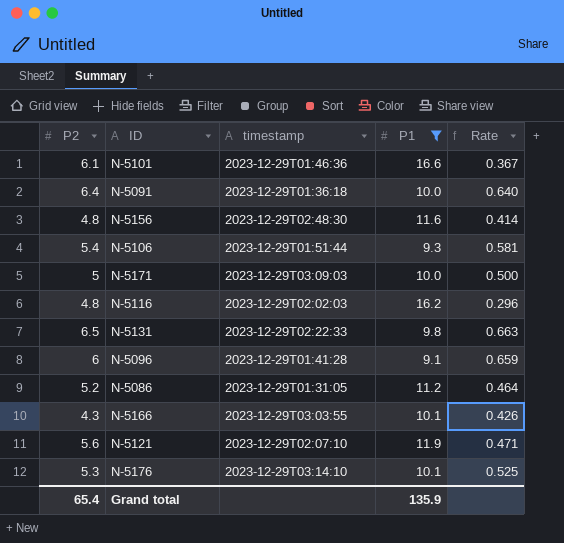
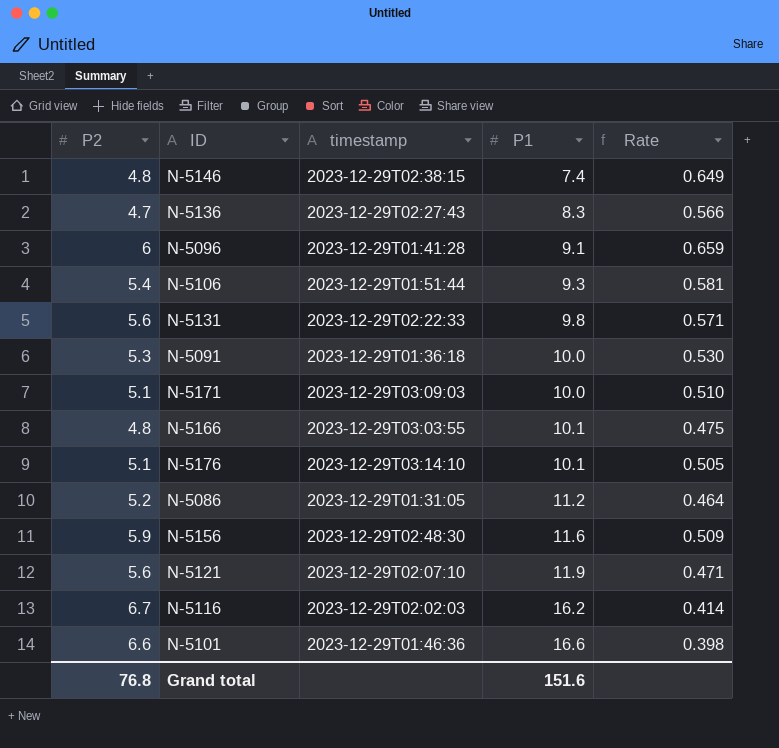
filter: P1 >= 9.1 -> none
row order: none -> P1 ascending
N-5131 | P2: 6.5 -> 5.6
N-5131 | Rate: 0.663 -> 0.571
N-5091 | P2: 6.4 -> 5.3
N-5091 | Rate: 0.640 -> 0.530
N-5171 | P2: 5 -> 5.1
N-5171 | Rate: 0.500 -> 0.510
N-5166 | P2: 4.3 -> 4.8
N-5166 | Rate: 0.426 -> 0.475
N-5176 | P2: 5.3 -> 5.1
N-5176 | Rate: 0.525 -> 0.505
N-5156 | P2: 4.8 -> 5.9
N-5156 | Rate: 0.414 -> 0.509
N-5116 | P2: 4.8 -> 6.7
N-5116 | Rate: 0.296 -> 0.414
N-5101 | P2: 6.1 -> 6.6
N-5101 | Rate: 0.367 -> 0.398
Grand total | P2: 65.4 -> 76.8
Grand total | P1: 135.9 -> 151.6

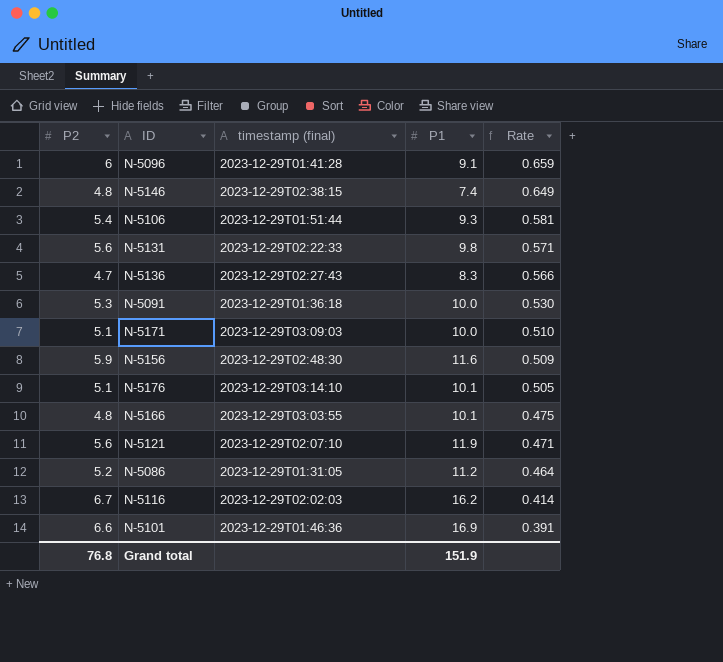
row order: P1 ascending -> Rate descending
column name: timestamp -> timestamp (final)
N-5101 | P1: 16.6 -> 16.9
N-5101 | Rate: 0.398 -> 0.391
Grand total | P1: 151.6 -> 151.9

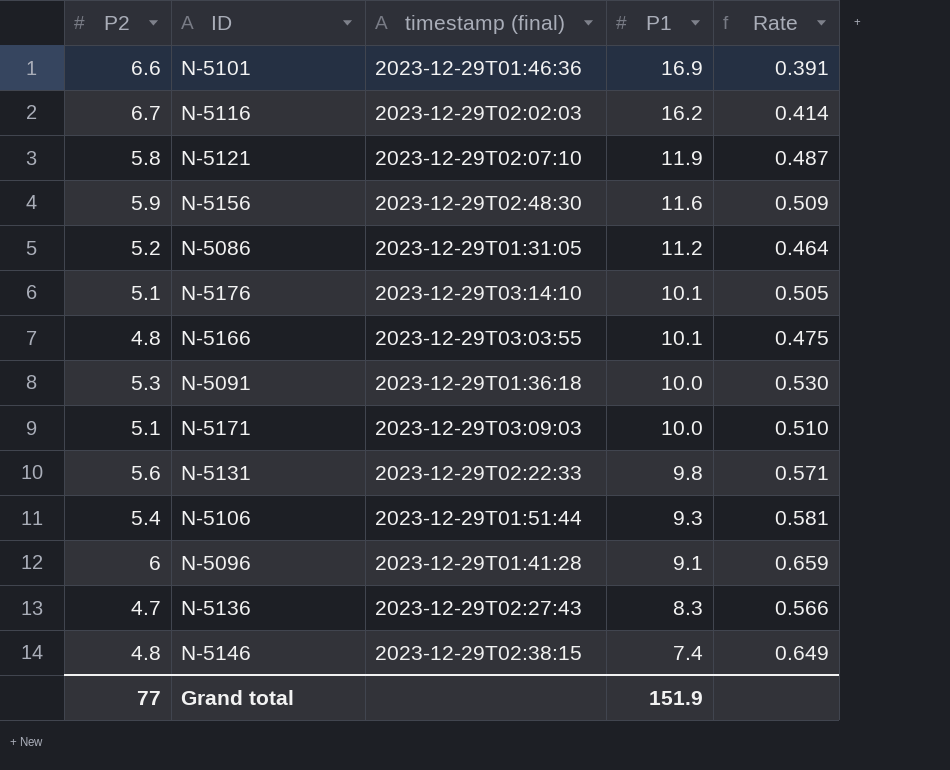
row order: Rate descending -> P1 descending
N-5121 | P2: 5.6 -> 5.8
N-5121 | Rate: 0.471 -> 0.487
Grand total | P2: 76.8 -> 77

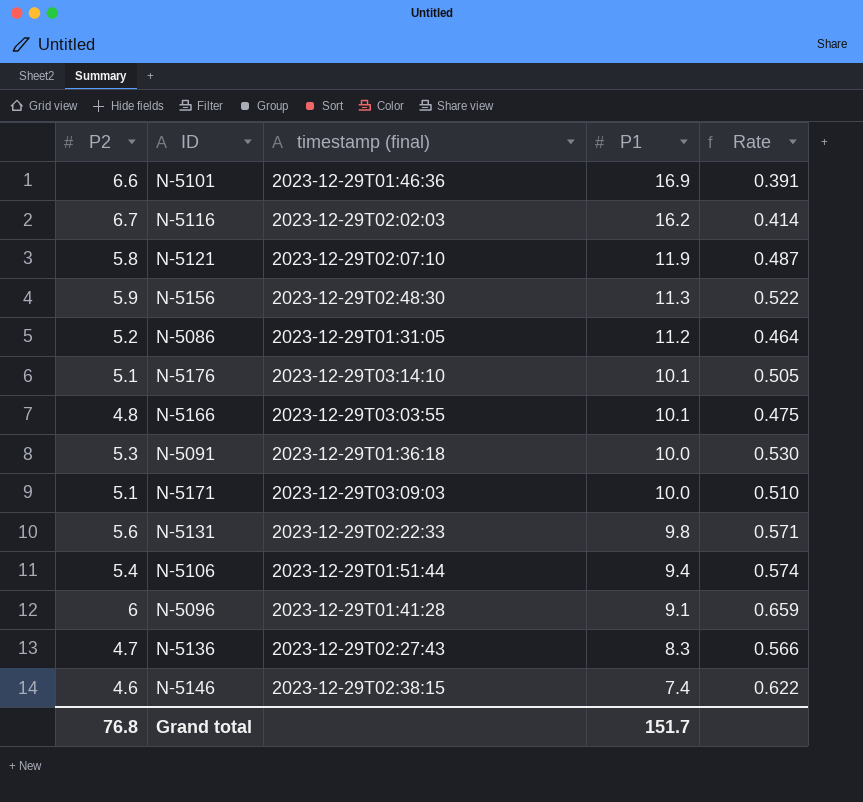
N-5156 | P1: 11.6 -> 11.3
N-5156 | Rate: 0.509 -> 0.522
N-5106 | P1: 9.3 -> 9.4
N-5106 | Rate: 0.581 -> 0.574
N-5146 | P2: 4.8 -> 4.6
N-5146 | Rate: 0.649 -> 0.622
Grand total | P2: 77 -> 76.8
Grand total | P1: 151.9 -> 151.7

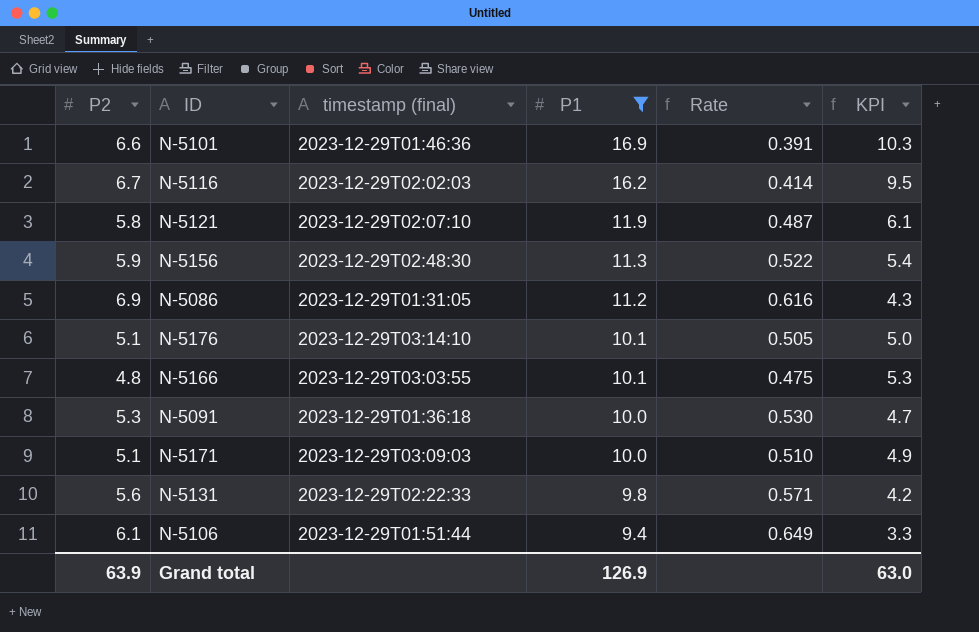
filter: none -> P1 >= 9.4
column KPI | formula: none -> [P1] - [P2]
N-5086 | P2: 5.2 -> 6.9
N-5086 | Rate: 0.464 -> 0.616
N-5106 | P2: 5.4 -> 6.1
N-5106 | Rate: 0.574 -> 0.649
Grand total | P2: 76.8 -> 63.9
Grand total | P1: 151.7 -> 126.9

